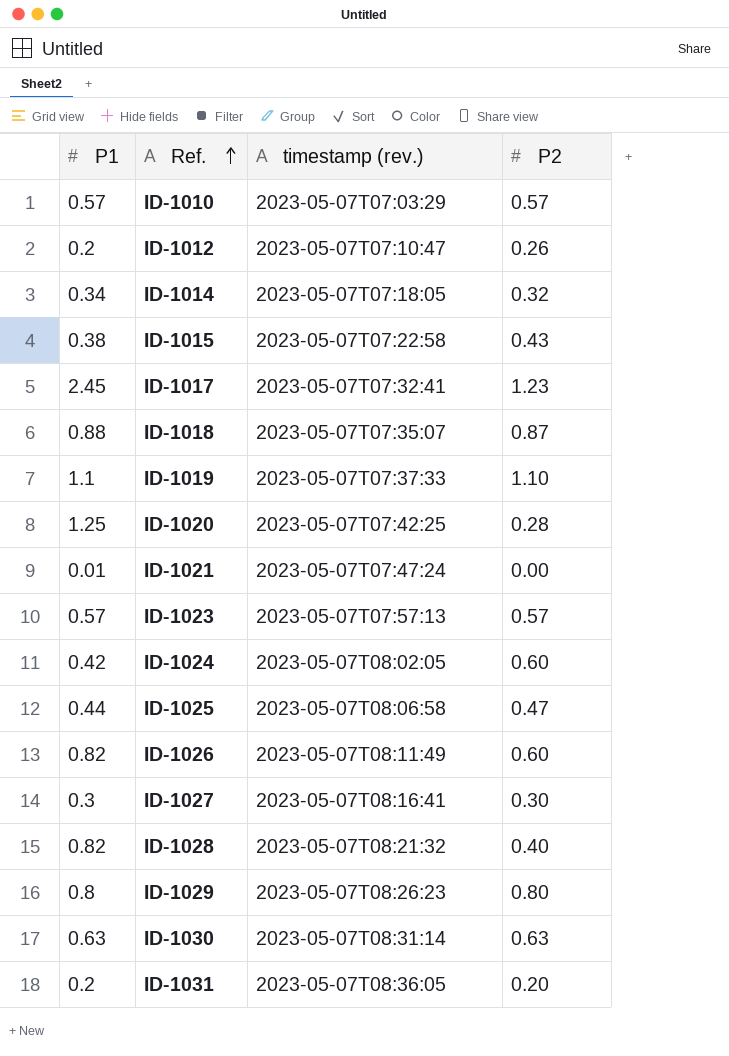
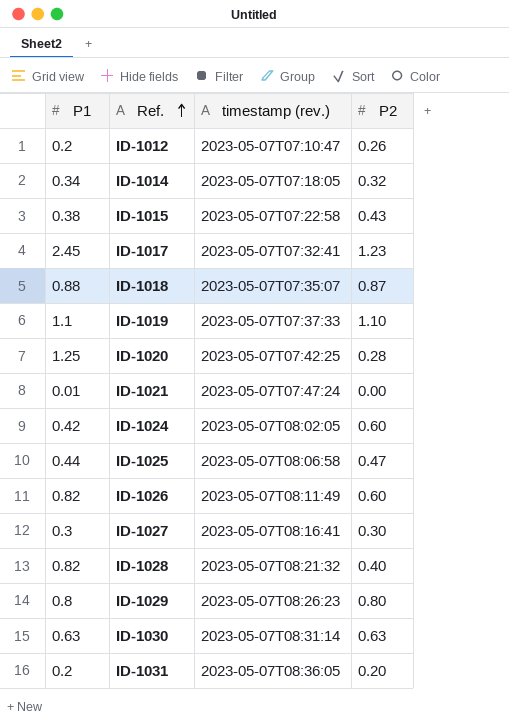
row ID-1010: 0.57 | 2023-05-07T07:03:29 | 0.57 -> none
row ID-1023: 0.57 | 2023-05-07T07:57:13 | 0.57 -> none

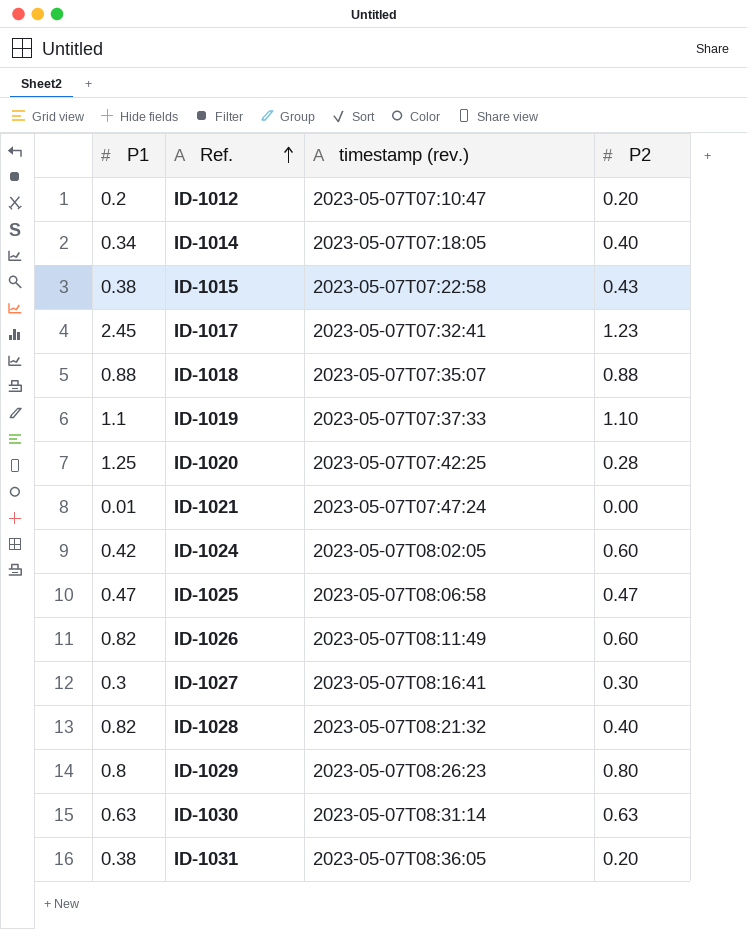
ID-1012 | P2: 0.26 -> 0.20
ID-1014 | P2: 0.32 -> 0.40
ID-1018 | P2: 0.87 -> 0.88
ID-1025 | P1: 0.44 -> 0.47
ID-1031 | P1: 0.2 -> 0.38

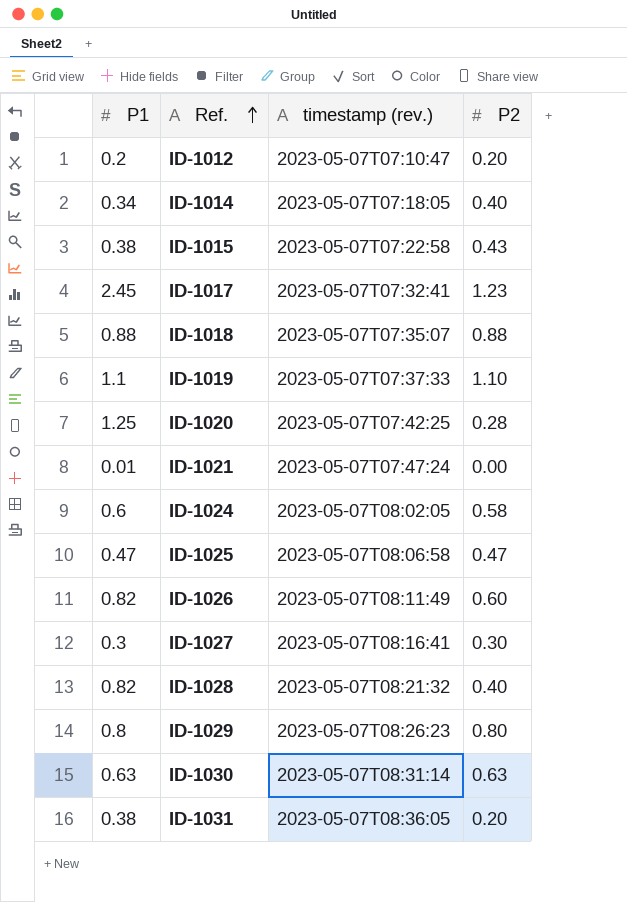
ID-1024 | P1: 0.42 -> 0.6
ID-1024 | P2: 0.60 -> 0.58

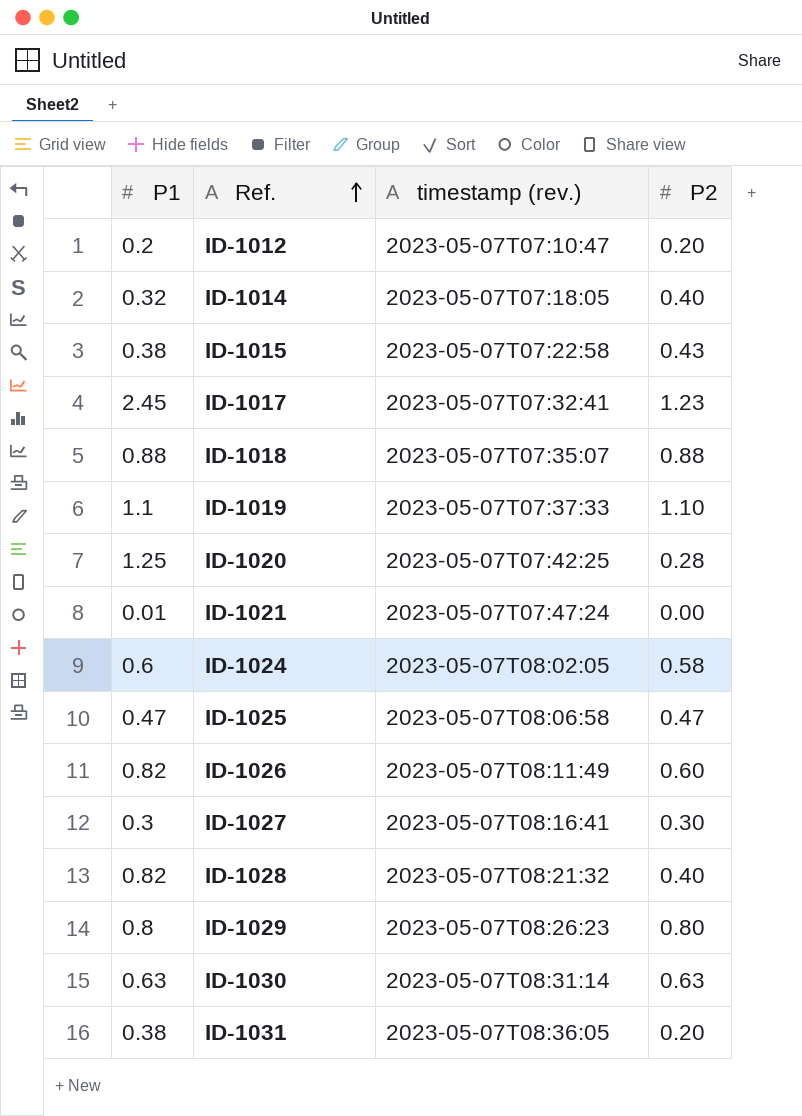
ID-1014 | P1: 0.34 -> 0.32

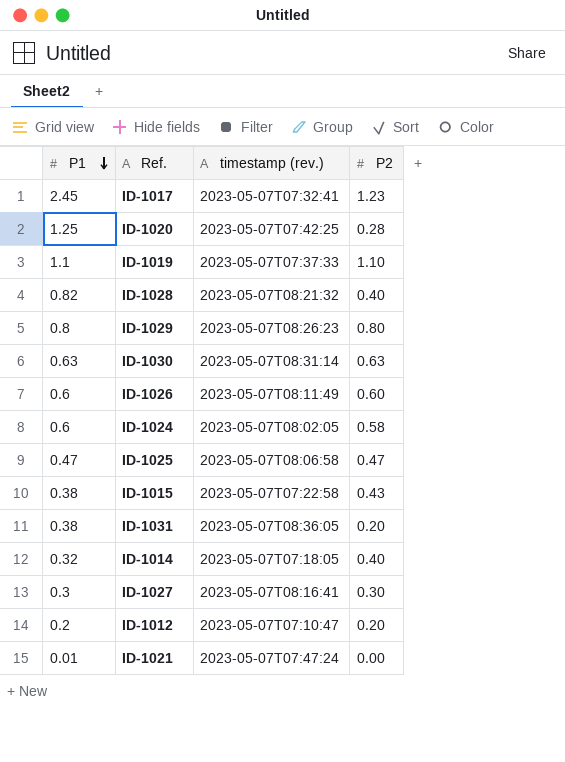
row order: Ref. ascending -> P1 descending
row ID-1018: 0.88 | 2023-05-07T07:35:07 | 0.88 -> none
ID-1026 | P1: 0.82 -> 0.6

